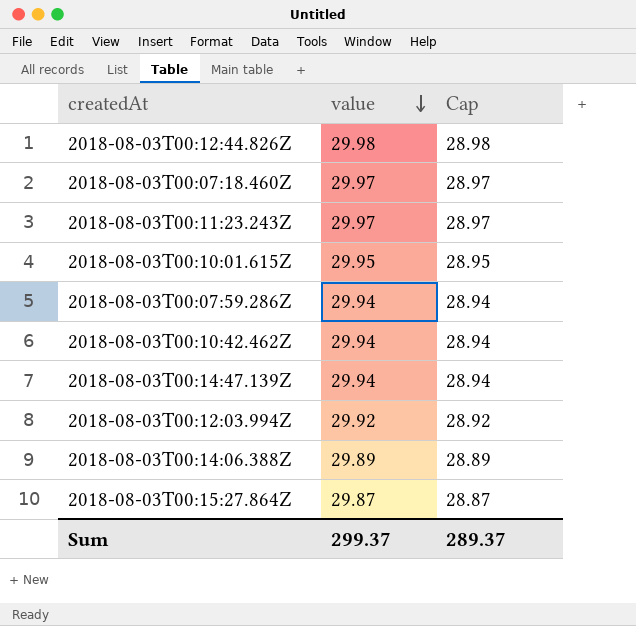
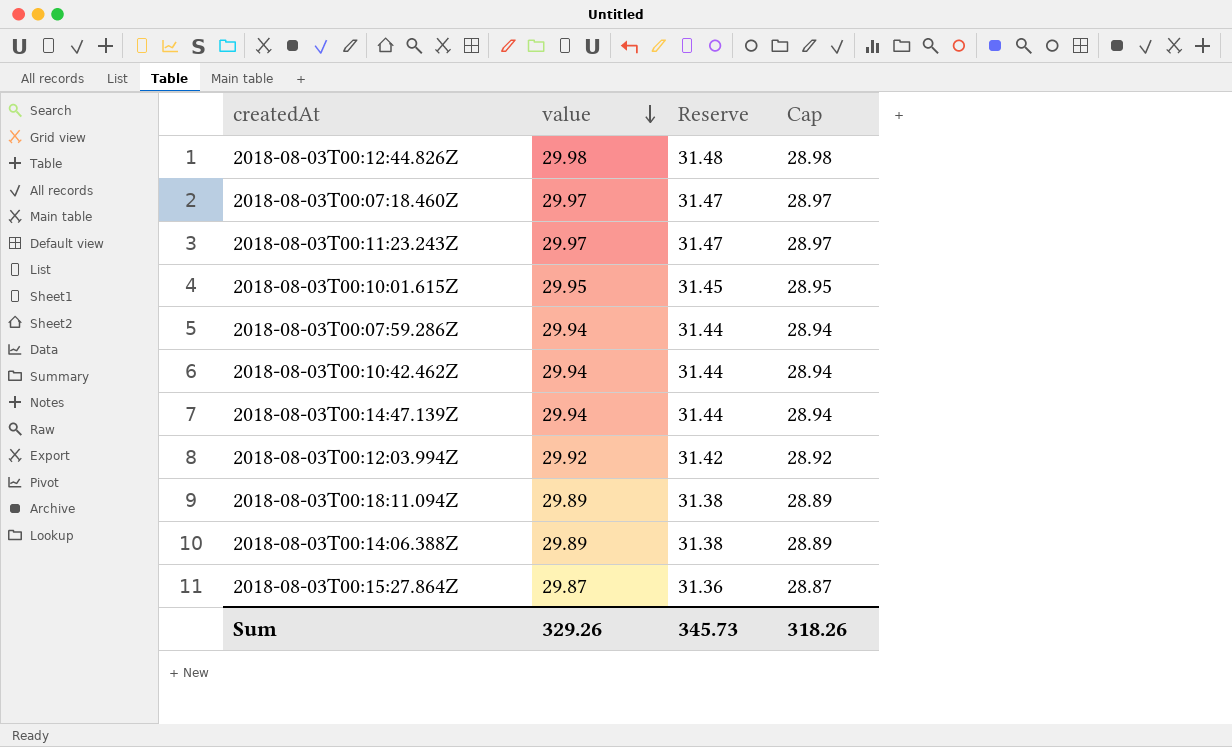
column Reserve | formula: none -> [value] * 1.05
row 2018-08-03T00:18:11.094Z: none -> 29.89 | 31.38 | 28.89
Sum | value: 299.37 -> 329.26
Sum | Cap: 289.37 -> 318.26

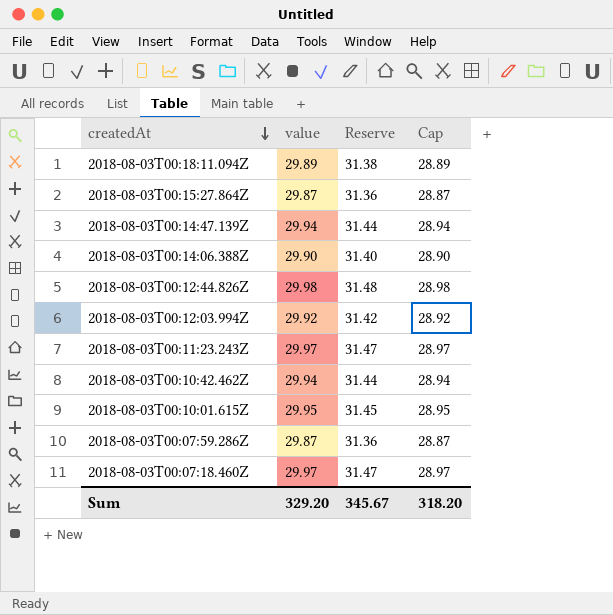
row order: value descending -> createdAt descending
2018-08-03T00:14:06.388Z | value: 29.89 -> 29.90
2018-08-03T00:14:06.388Z | Reserve: 31.38 -> 31.40
2018-08-03T00:14:06.388Z | Cap: 28.89 -> 28.90
2018-08-03T00:07:59.286Z | value: 29.94 -> 29.87
2018-08-03T00:07:59.286Z | Reserve: 31.44 -> 31.36
2018-08-03T00:07:59.286Z | Cap: 28.94 -> 28.87
Sum | value: 329.26 -> 329.20
Sum | Reserve: 345.73 -> 345.67
Sum | Cap: 318.26 -> 318.20

